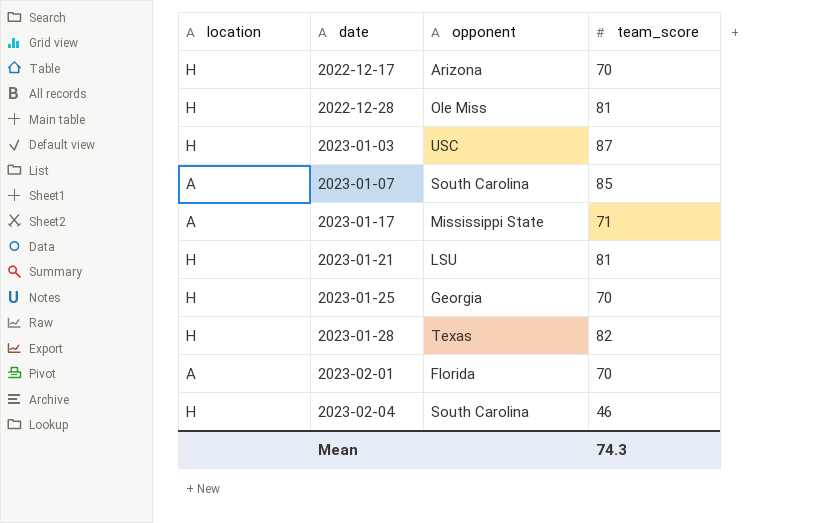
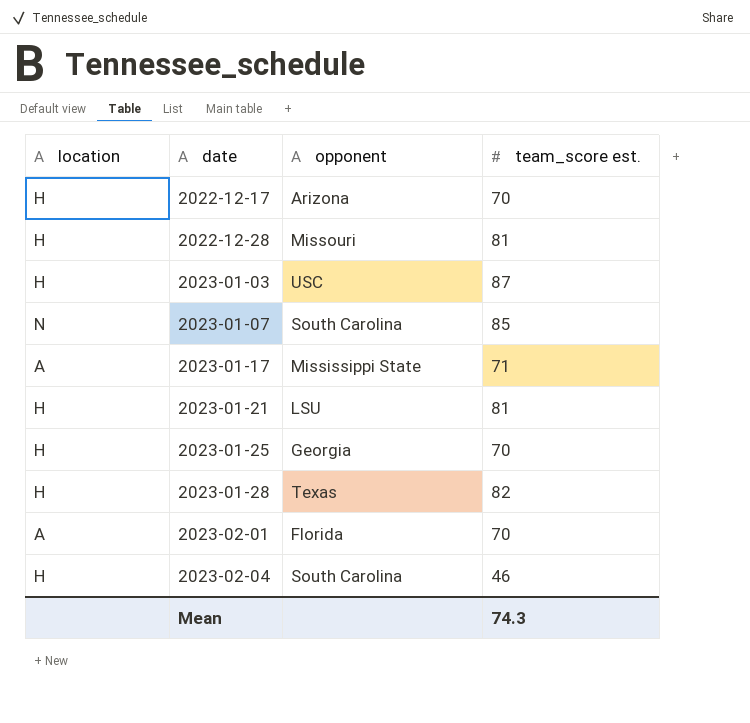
column name: team_score -> team_score est.
2022-12-28 | opponent: Ole Miss -> Missouri
2023-01-07 | location: A -> N

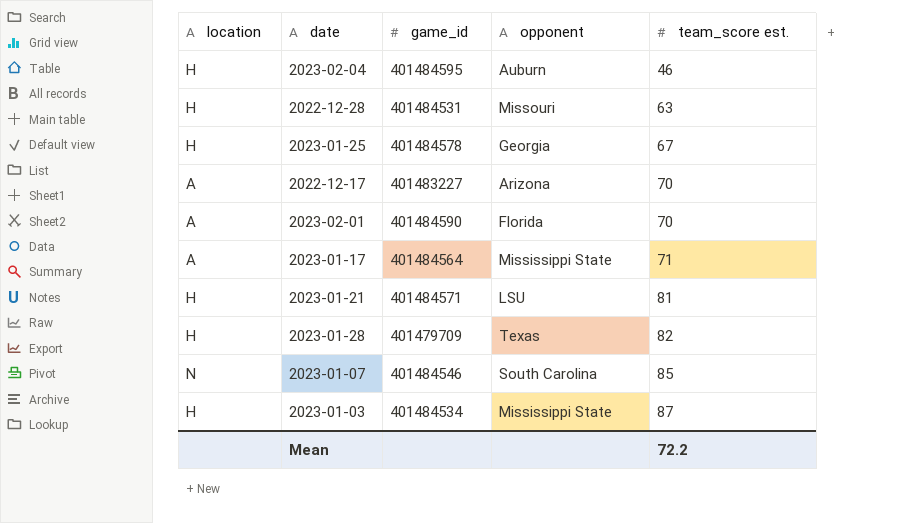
row order: date ascending -> team_score est. ascending
column game_id | position: none -> 3
2023-02-04 | opponent: South Carolina -> Auburn
2022-12-28 | team_score est.: 81 -> 63
2023-01-25 | team_score est.: 70 -> 67
2022-12-17 | location: H -> A
2023-01-03 | opponent: USC -> Mississippi State
Mean | team_score est.: 74.3 -> 72.2

